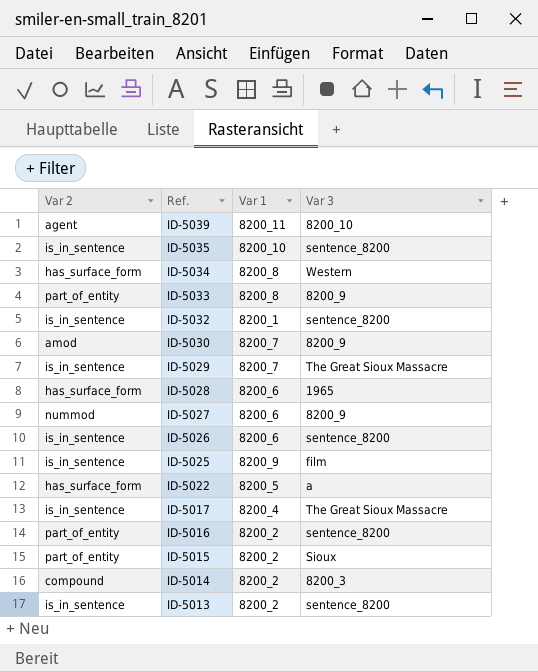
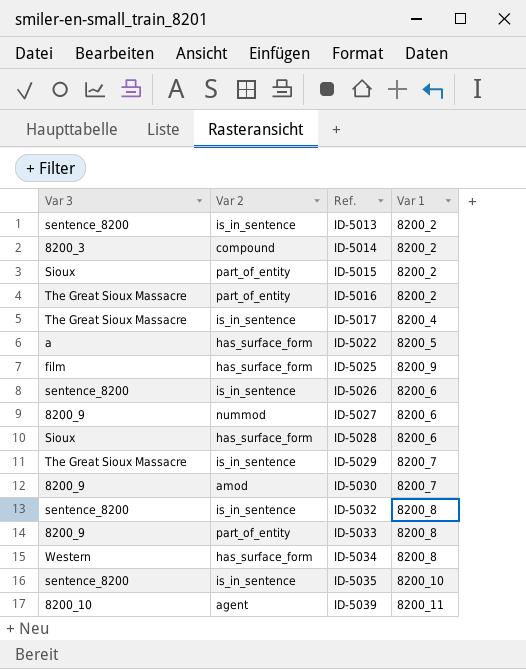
row order: Ref. descending -> Ref. ascending
column Var 3 | position: 4 -> 1
ID-5016 | Var 3: sentence_8200 -> The Great Sioux Massacre
ID-5025 | Var 2: is_in_sentence -> has_surface_form
ID-5028 | Var 3: 1965 -> Sioux
ID-5032 | Var 1: 8200_1 -> 8200_8

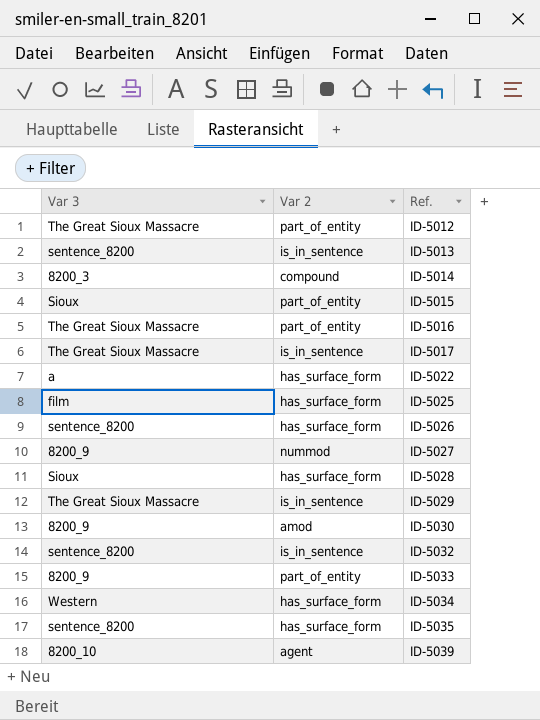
column Var 1 | position: 4 -> none
row ID-5012: none -> The Great Sioux Massacre | part_of_entity
ID-5026 | Var 2: is_in_sentence -> has_surface_form
ID-5035 | Var 2: is_in_sentence -> has_surface_form

